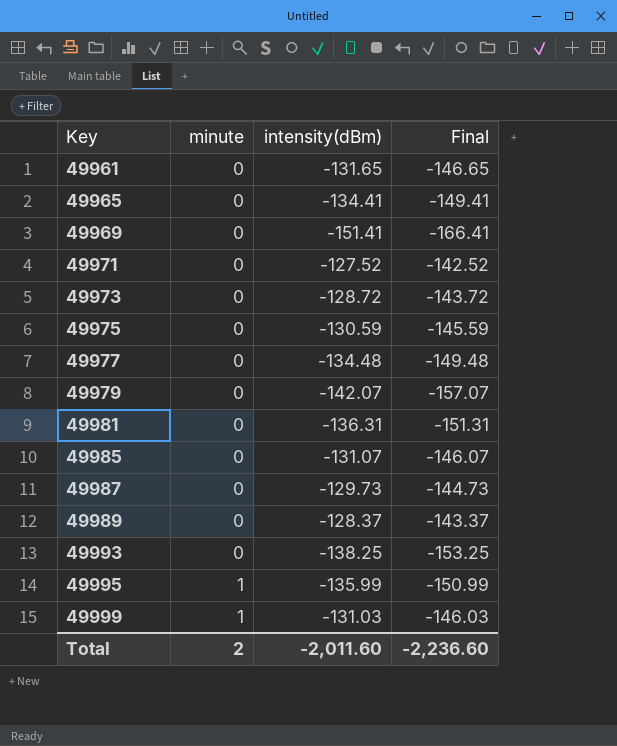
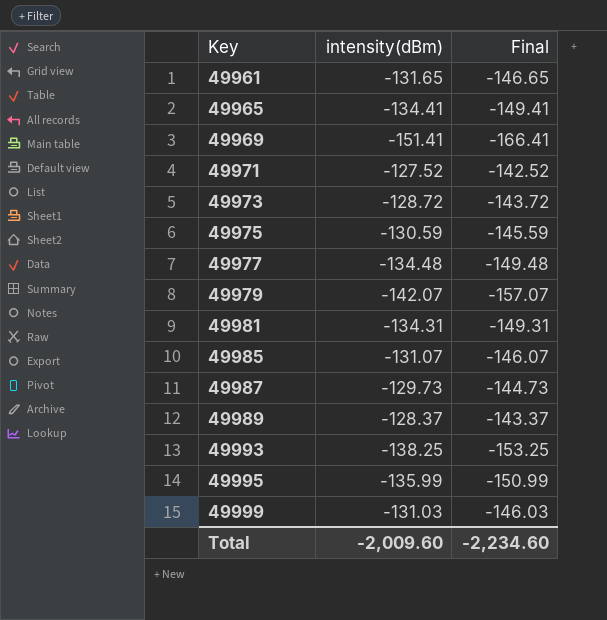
column minute | position: 2 -> none
49981 | intensity(dBm): -136.31 -> -134.31
49981 | Final: -151.31 -> -149.31
Total | intensity(dBm): -2,011.60 -> -2,009.60
Total | Final: -2,236.60 -> -2,234.60

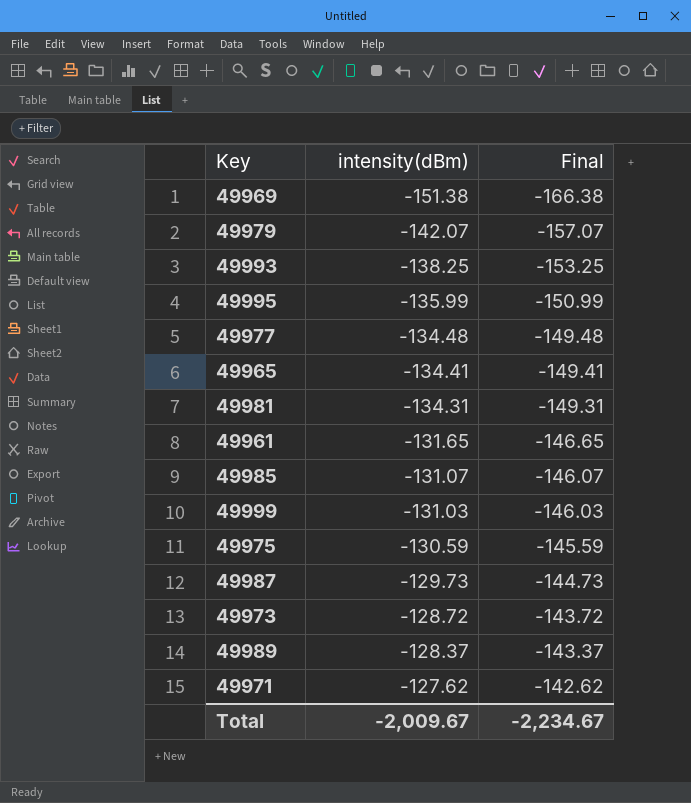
row order: Key ascending -> intensity(dBm) ascending
49969 | intensity(dBm): -151.41 -> -151.38
49969 | Final: -166.41 -> -166.38
49971 | intensity(dBm): -127.52 -> -127.62
49971 | Final: -142.52 -> -142.62
Total | intensity(dBm): -2,009.60 -> -2,009.67
Total | Final: -2,234.60 -> -2,234.67

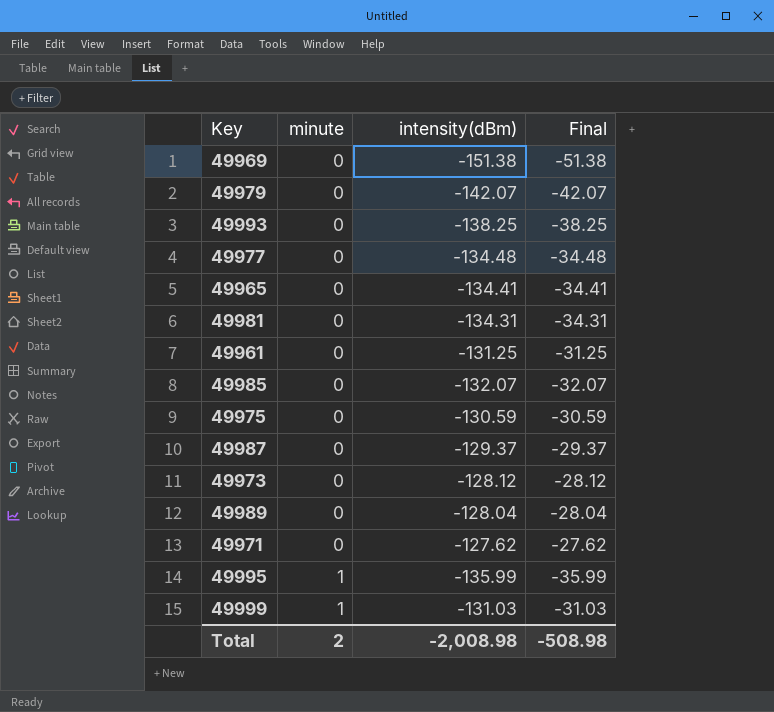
row order: intensity(dBm) ascending -> minute ascending
column minute | position: none -> 2
column Final | formula: [intensity(dBm)] - 15 -> [intensity(dBm)] + 100
49961 | intensity(dBm): -131.65 -> -131.25
49985 | intensity(dBm): -131.07 -> -132.07
49987 | intensity(dBm): -129.73 -> -129.37
49973 | intensity(dBm): -128.72 -> -128.12
49989 | intensity(dBm): -128.37 -> -128.04
Total | intensity(dBm): -2,009.67 -> -2,008.98
Total | Final: -2,234.67 -> -508.98

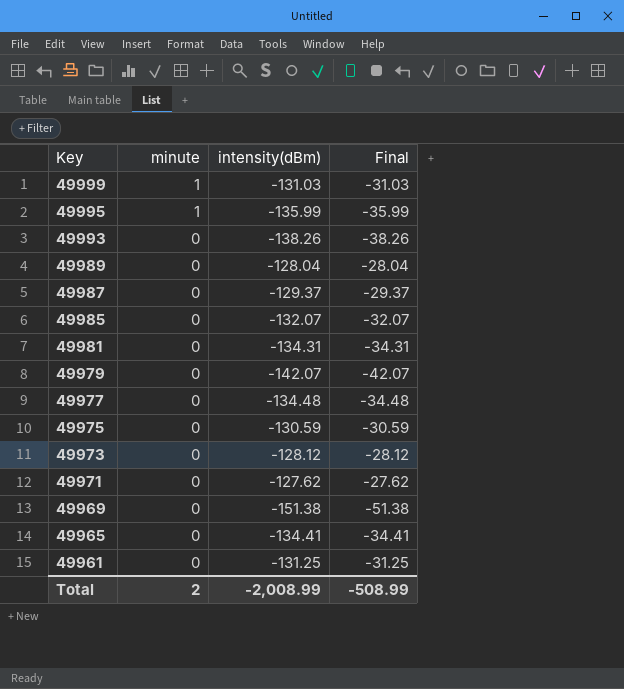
row order: minute ascending -> Key descending
49993 | intensity(dBm): -138.25 -> -138.26
49993 | Final: -38.25 -> -38.26
Total | intensity(dBm): -2,008.98 -> -2,008.99
Total | Final: -508.98 -> -508.99

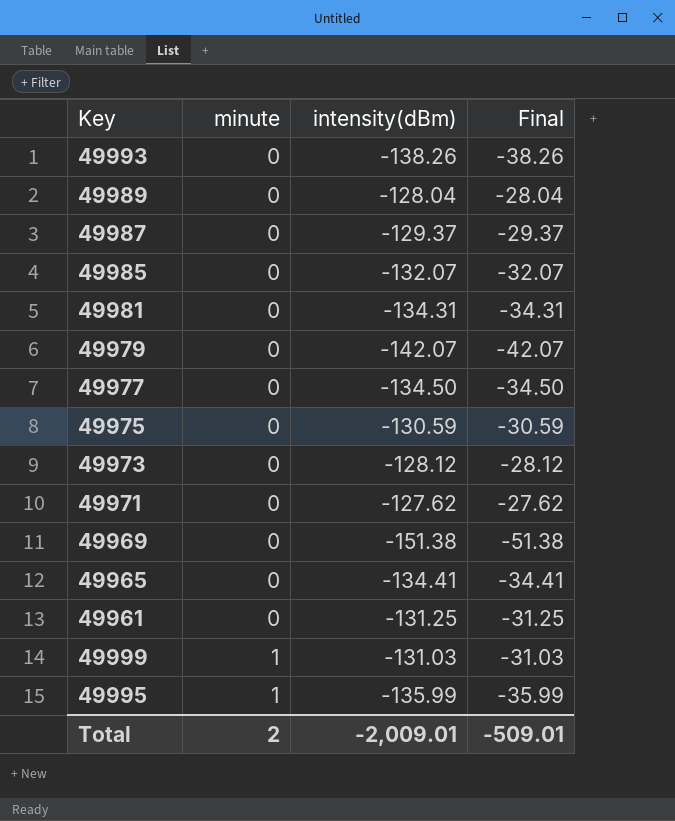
row order: Key descending -> minute ascending
49977 | intensity(dBm): -134.48 -> -134.50
49977 | Final: -34.48 -> -34.50
Total | intensity(dBm): -2,008.99 -> -2,009.01
Total | Final: -508.99 -> -509.01

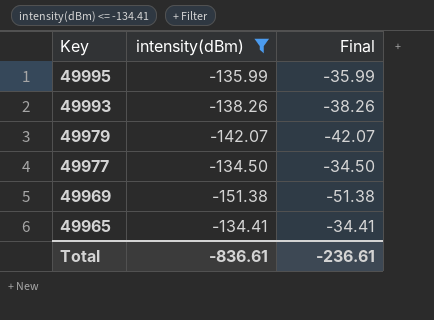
filter: none -> intensity(dBm) <= -134.41
row order: minute ascending -> Key descending
column minute | position: 2 -> none
Total | intensity(dBm): -2,009.01 -> -836.61
Total | Final: -509.01 -> -236.61

